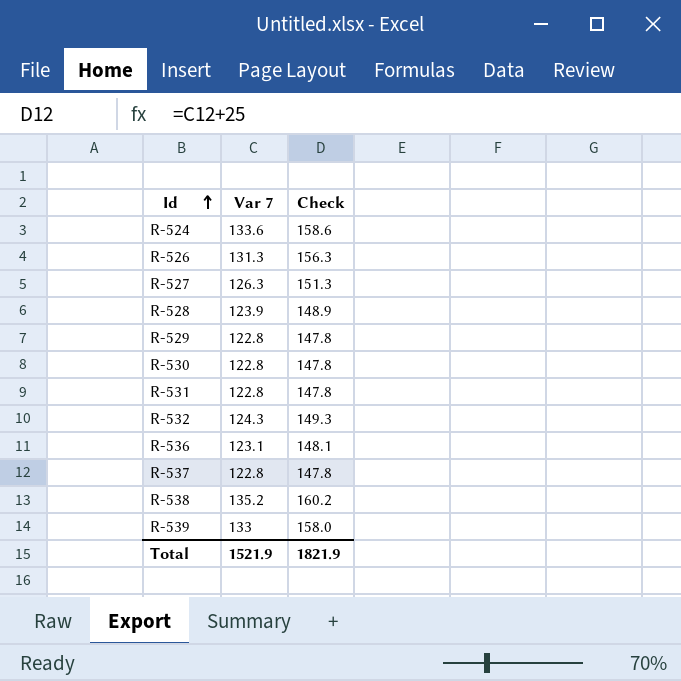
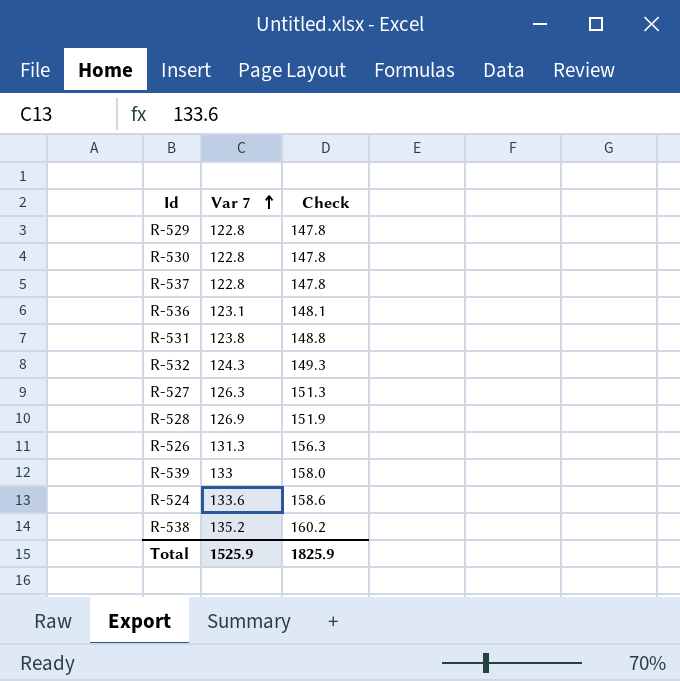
row order: Id ascending -> Var 7 ascending
R-531 | Var 7: 122.8 -> 123.8
R-531 | Check: 147.8 -> 148.8
R-528 | Var 7: 123.9 -> 126.9
R-528 | Check: 148.9 -> 151.9
Total | Var 7: 1521.9 -> 1525.9
Total | Check: 1821.9 -> 1825.9

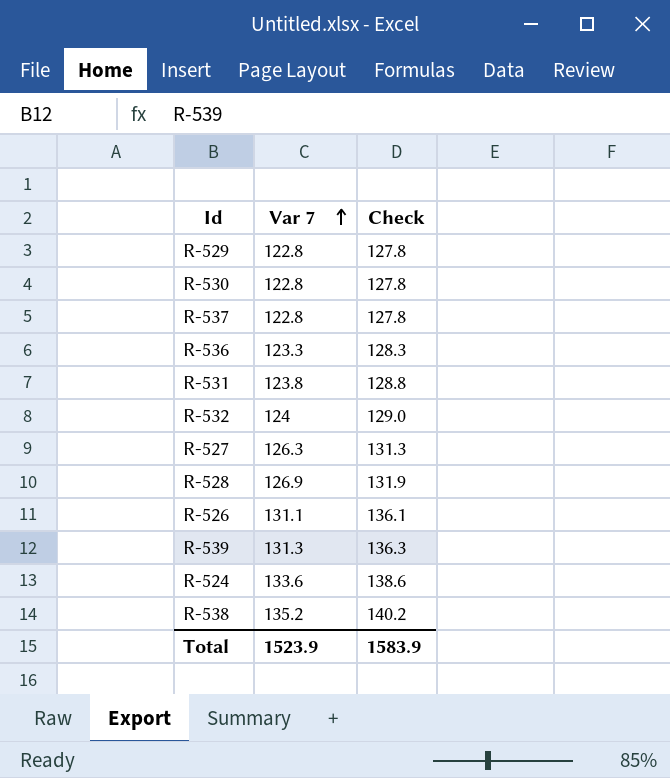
column Check | formula: [Var 7] + 25 -> [Var 7] + 5
R-536 | Var 7: 123.1 -> 123.3
R-532 | Var 7: 124.3 -> 124
R-526 | Var 7: 131.3 -> 131.1
R-539 | Var 7: 133 -> 131.3
Total | Var 7: 1525.9 -> 1523.9
Total | Check: 1825.9 -> 1583.9

